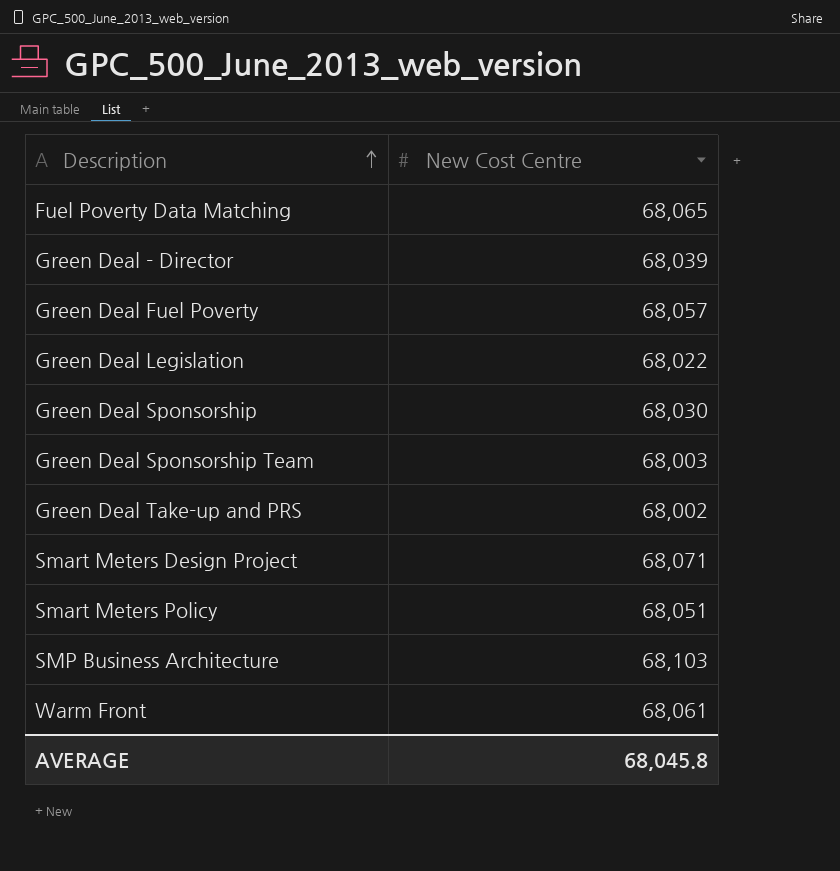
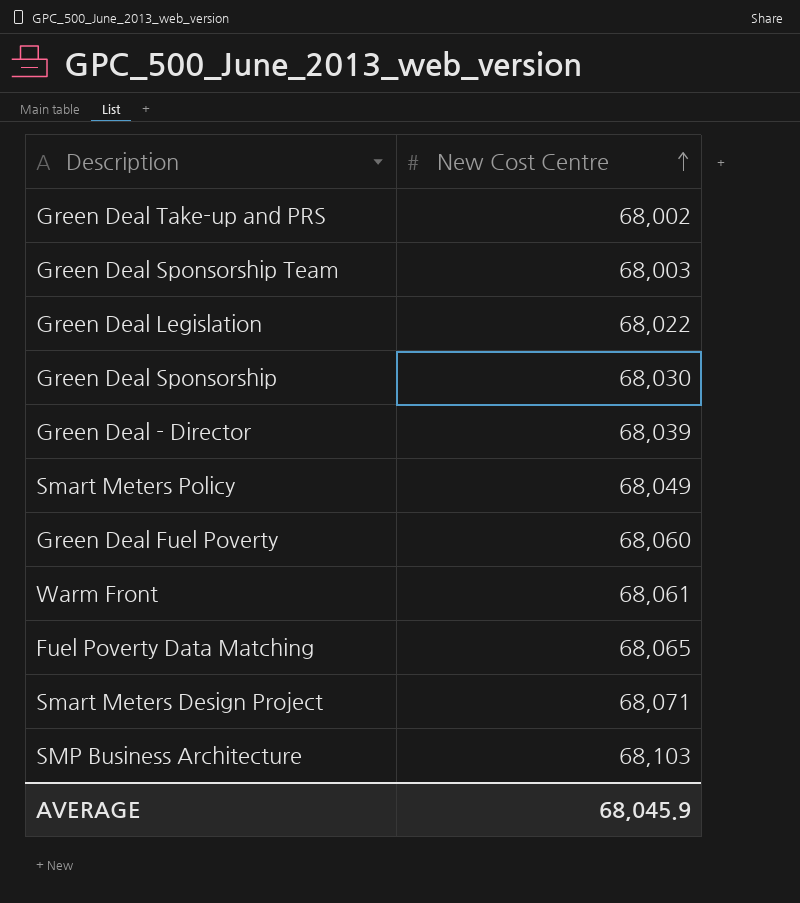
row order: Description ascending -> New Cost Centre ascending
Smart Meters Policy | New Cost Centre: 68,051 -> 68,049
Green Deal Fuel Poverty | New Cost Centre: 68,057 -> 68,060
AVERAGE | New Cost Centre: 68,045.8 -> 68,045.9

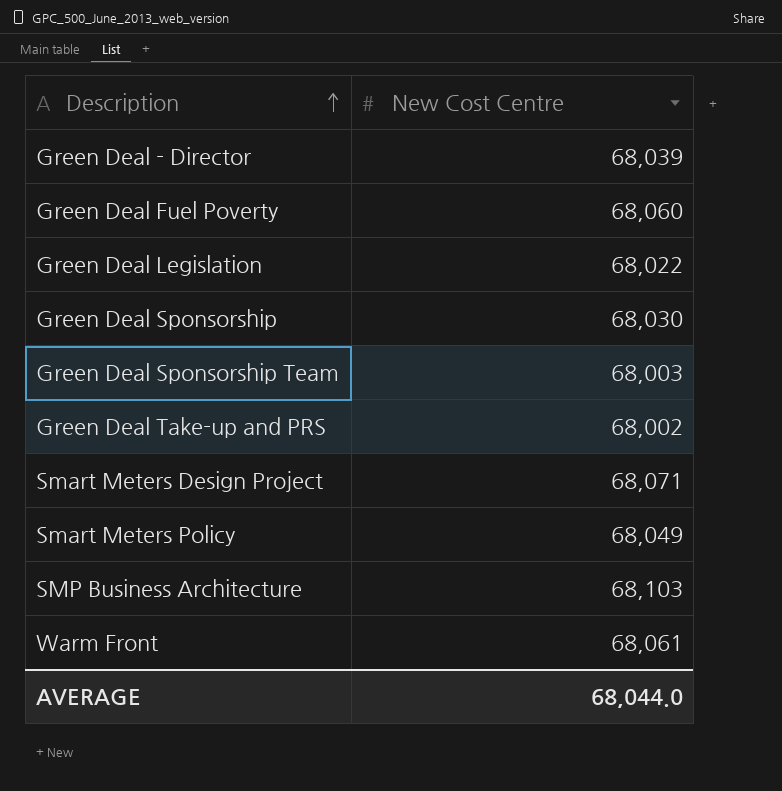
row order: New Cost Centre ascending -> Description ascending
row Fuel Poverty Data Matching: 68,065 -> none
AVERAGE | New Cost Centre: 68,045.9 -> 68,044.0

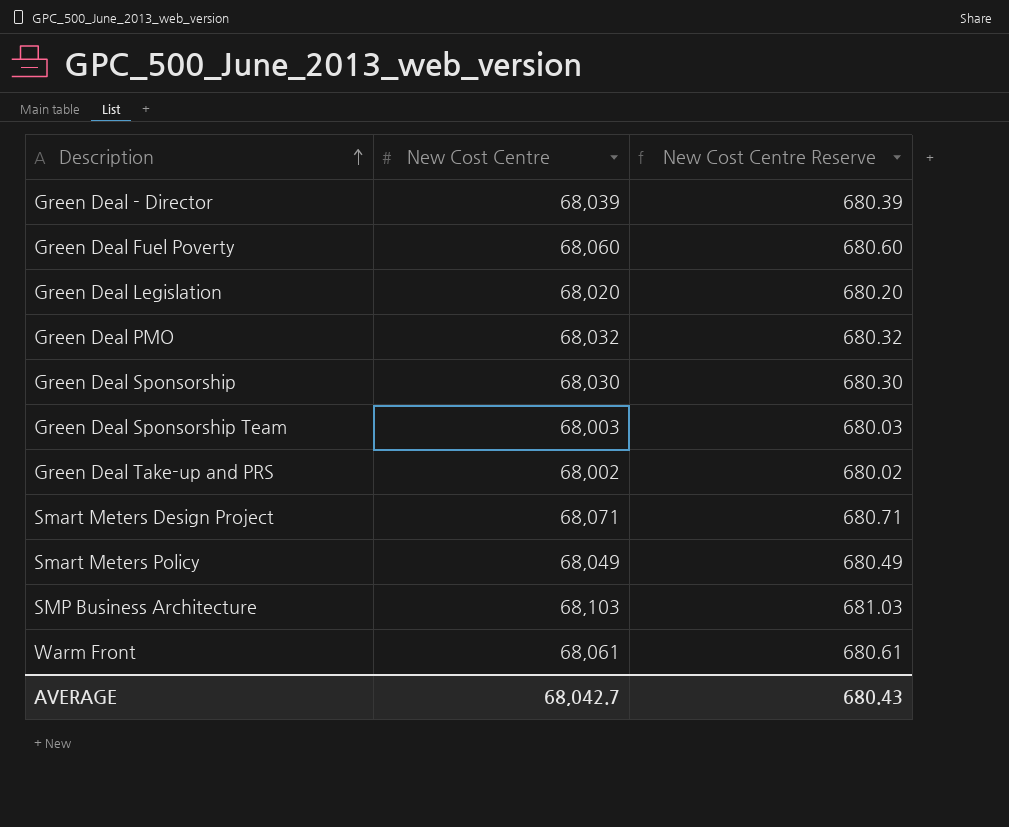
column New Cost Centre Reserve | formula: none -> [New Cost Centre] * 0.01
Green Deal Legislation | New Cost Centre: 68,022 -> 68,020
row Green Deal PMO: none -> 68,032 | 680.32
AVERAGE | New Cost Centre: 68,044.0 -> 68,042.7

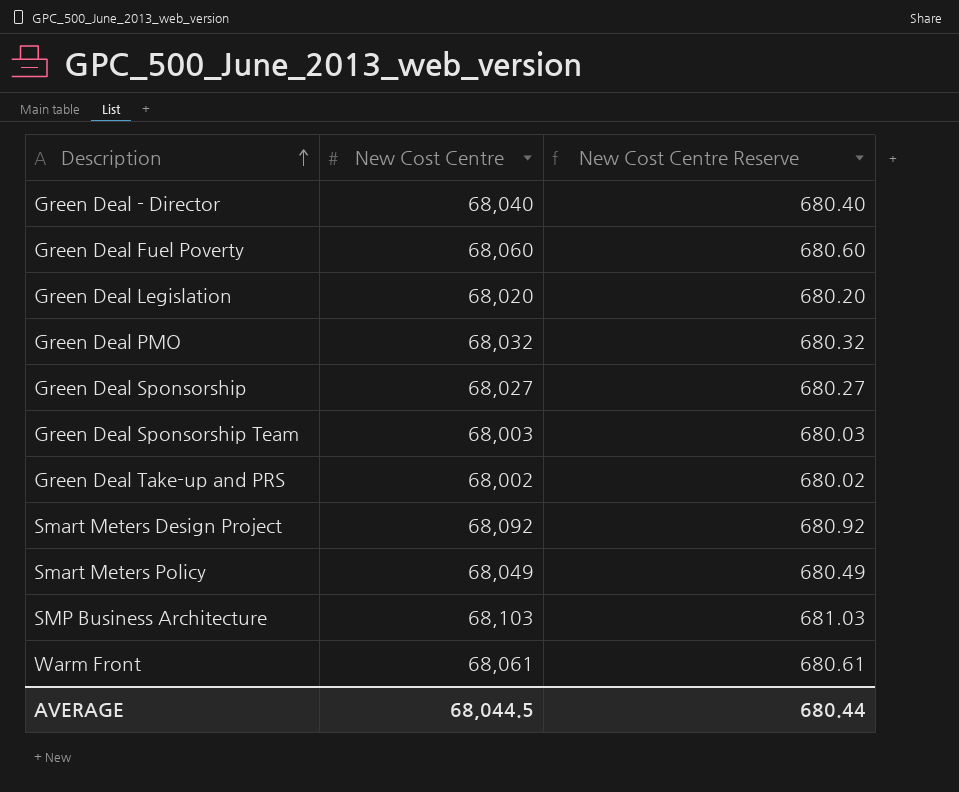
Green Deal - Director | New Cost Centre: 68,039 -> 68,040
Green Deal - Director | New Cost Centre Reserve: 680.39 -> 680.40
Green Deal Sponsorship | New Cost Centre: 68,030 -> 68,027
Green Deal Sponsorship | New Cost Centre Reserve: 680.30 -> 680.27
Smart Meters Design Project | New Cost Centre: 68,071 -> 68,092
Smart Meters Design Project | New Cost Centre Reserve: 680.71 -> 680.92
AVERAGE | New Cost Centre: 68,042.7 -> 68,044.5
AVERAGE | New Cost Centre Reserve: 680.43 -> 680.44

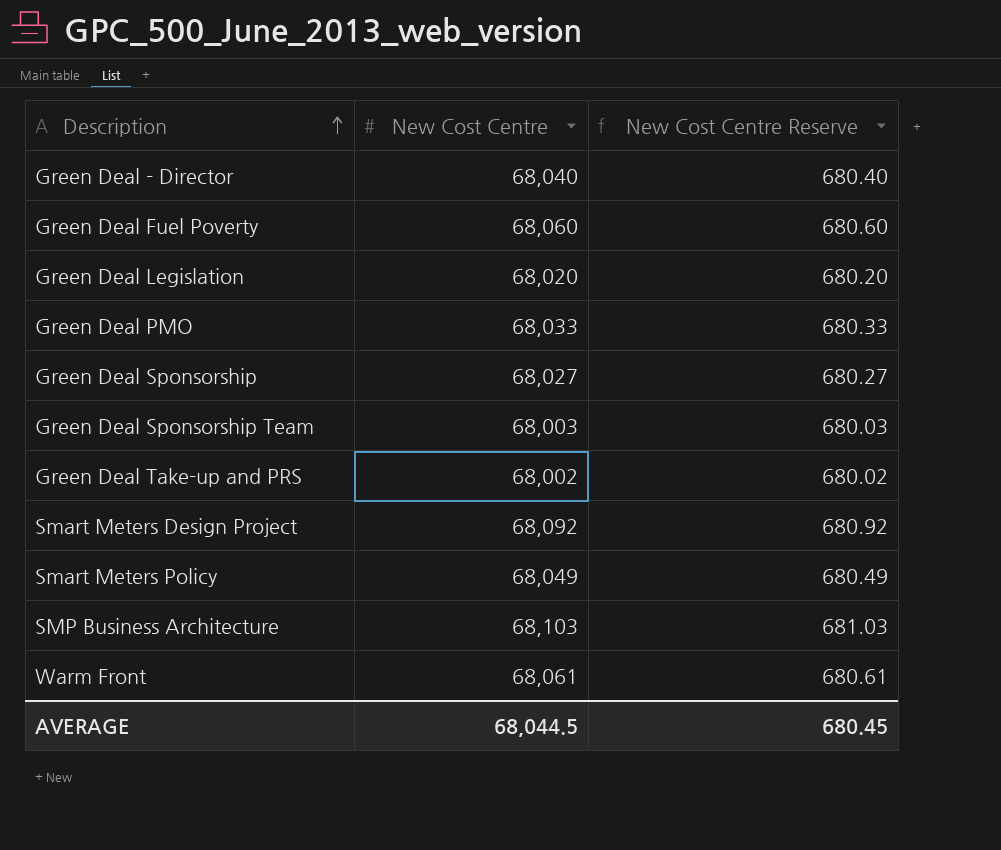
Green Deal PMO | New Cost Centre: 68,032 -> 68,033
Green Deal PMO | New Cost Centre Reserve: 680.32 -> 680.33
AVERAGE | New Cost Centre Reserve: 680.44 -> 680.45

